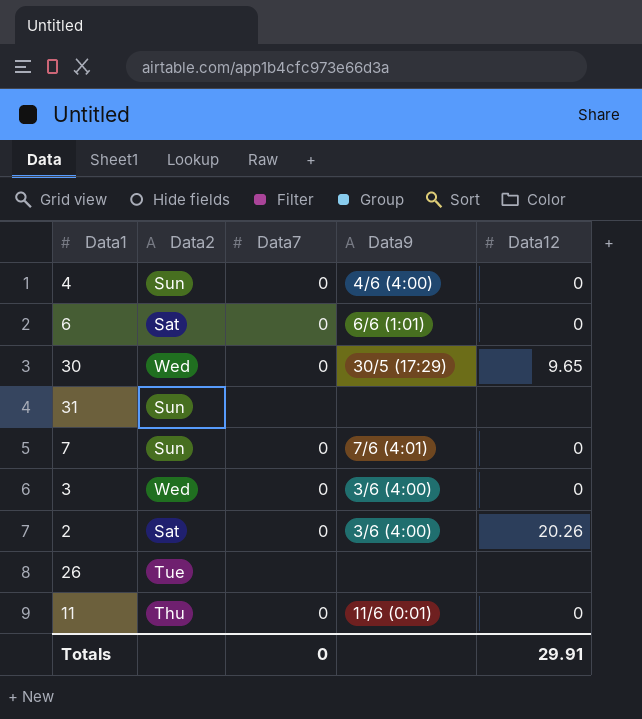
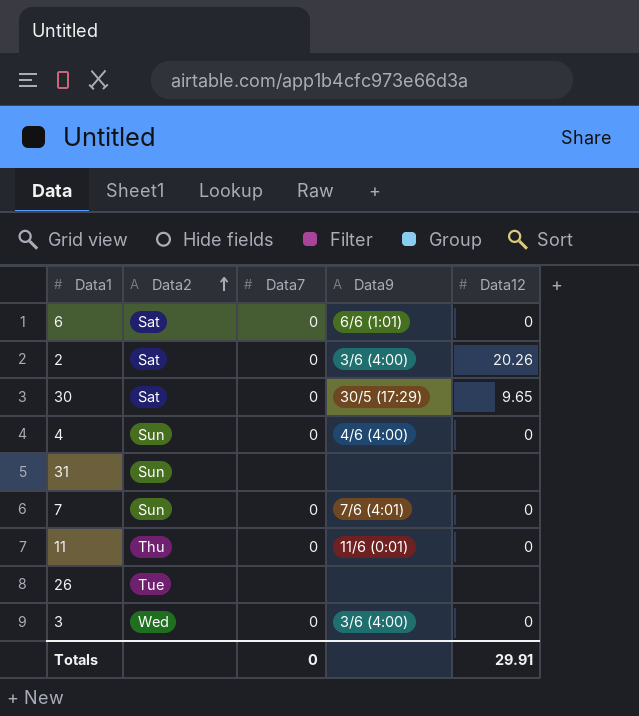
row order: none -> Data2 ascending
30 | Data2: Wed -> Sat

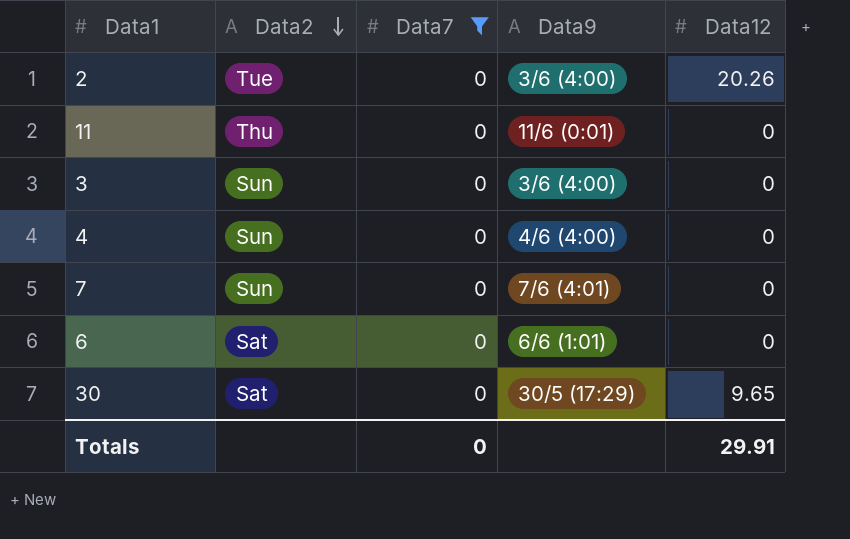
filter: none -> Data7 = 0
row order: Data2 ascending -> Data2 descending
2 | Data2: Sat -> Tue
3 | Data2: Wed -> Sun

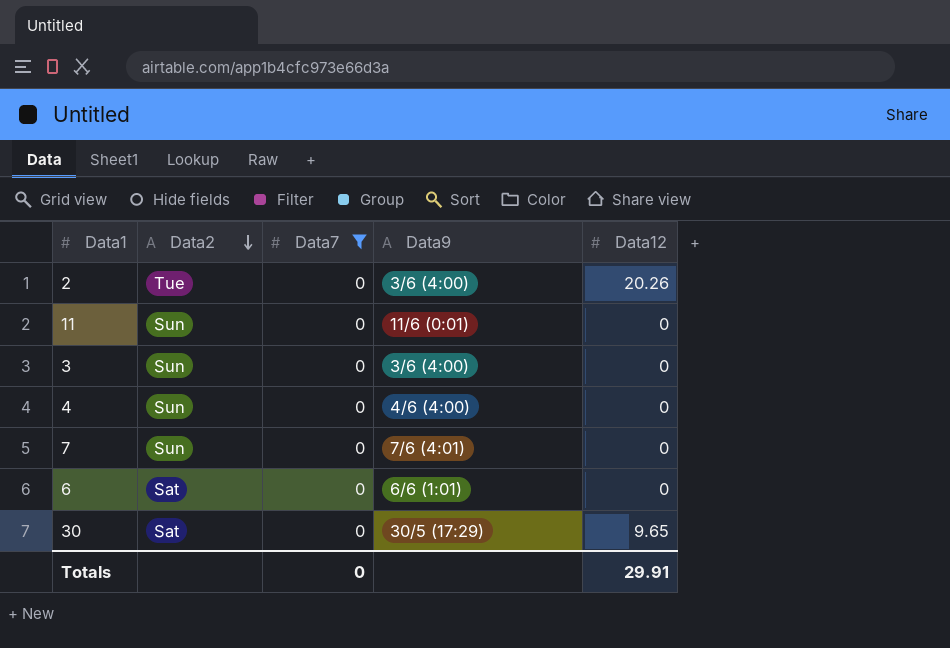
11 | Data2: Thu -> Sun

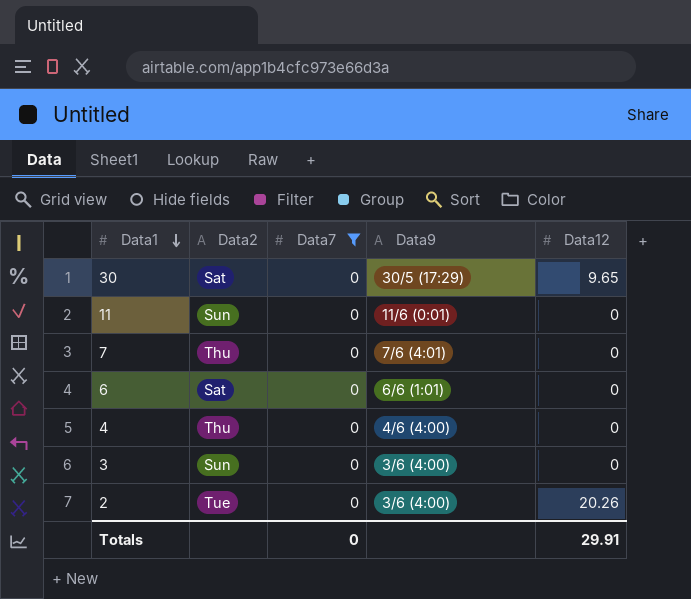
row order: Data2 descending -> Data1 descending
7 | Data2: Sun -> Thu
4 | Data2: Sun -> Thu

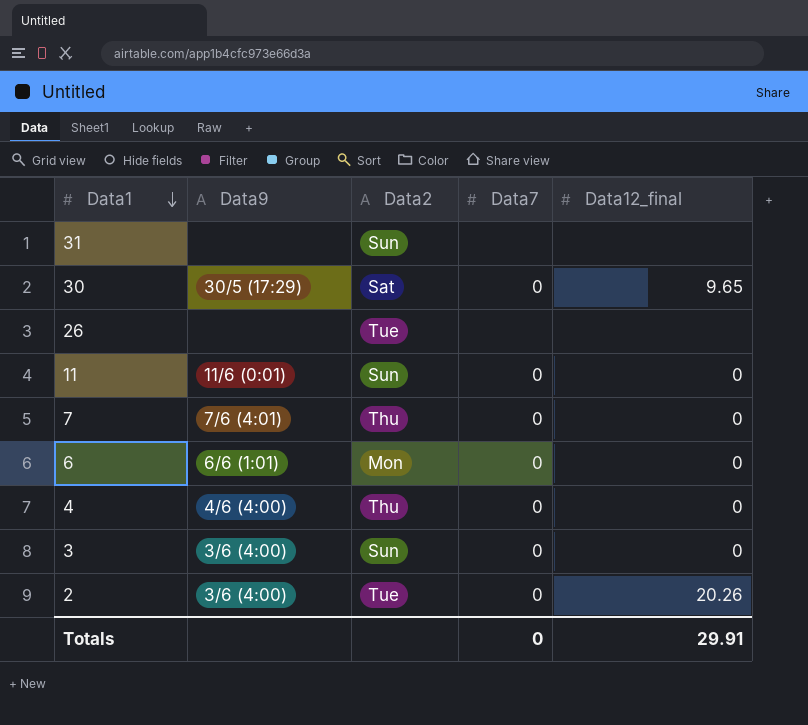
filter: Data7 = 0 -> none
column Data9 | position: 4 -> 2
column name: Data12 -> Data12_final
6 | Data2: Sat -> Mon

